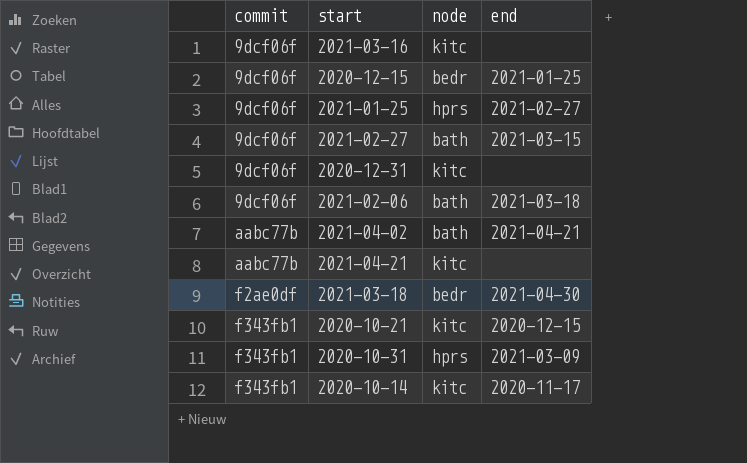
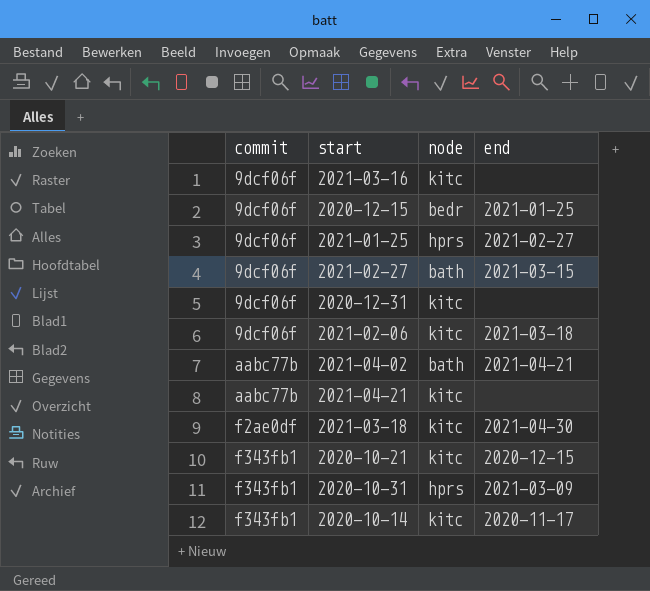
2021-02-06 | node: bath -> kitc
2021-03-18 | node: bedr -> kitc

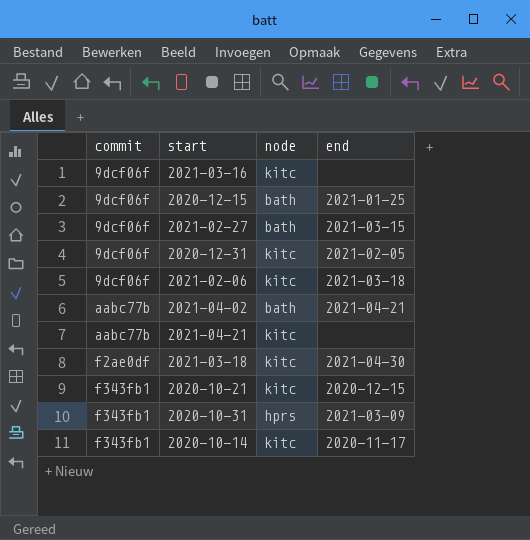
row 2021-01-25: 9dcf06f | hprs | 2021-02-27 -> none
2020-12-15 | node: bedr -> bath
2020-12-31 | end: none -> 2021-02-05

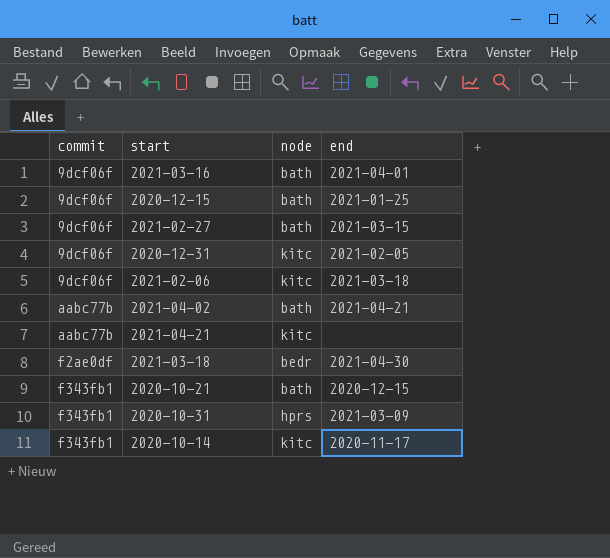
2021-03-16 | node: kitc -> bath
2021-03-16 | end: none -> 2021-04-01
2021-03-18 | node: kitc -> bedr
2020-10-21 | node: kitc -> bath

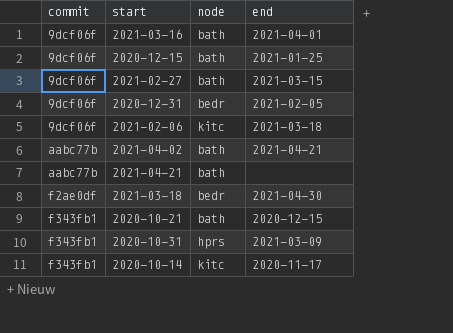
2020-12-31 | node: kitc -> bedr
2021-04-21 | node: kitc -> bath

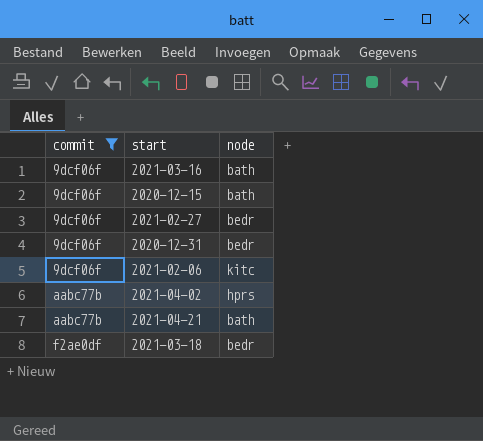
filter: none -> commit != f343fb1
column end | position: 4 -> none
2021-02-27 | node: bath -> bedr
2021-04-02 | node: bath -> hprs

